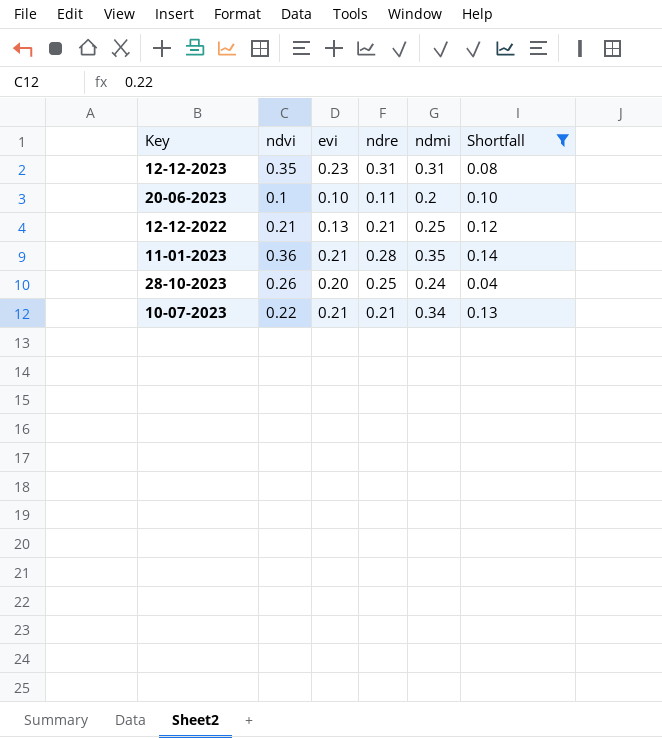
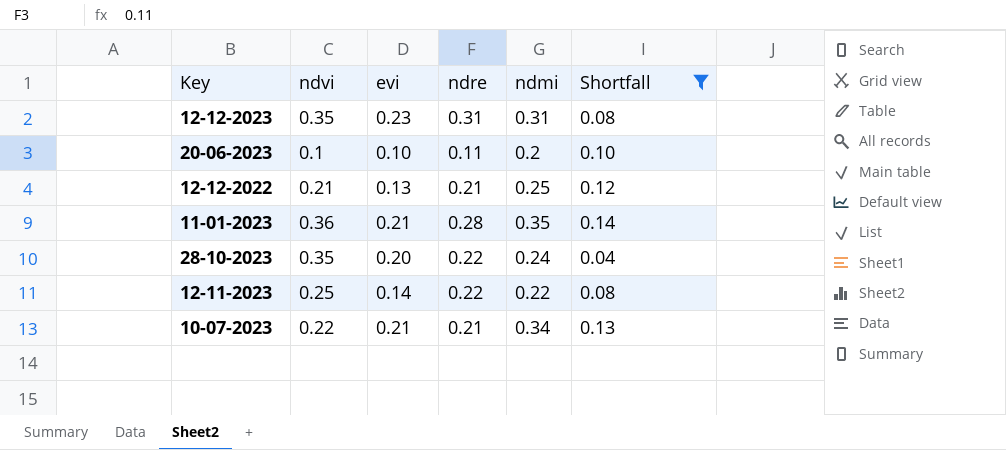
28-10-2023 | ndvi: 0.26 -> 0.35
28-10-2023 | ndre: 0.25 -> 0.22
row 12-11-2023: none -> 0.25 | 0.14 | 0.22 | 0.22 | 0.08

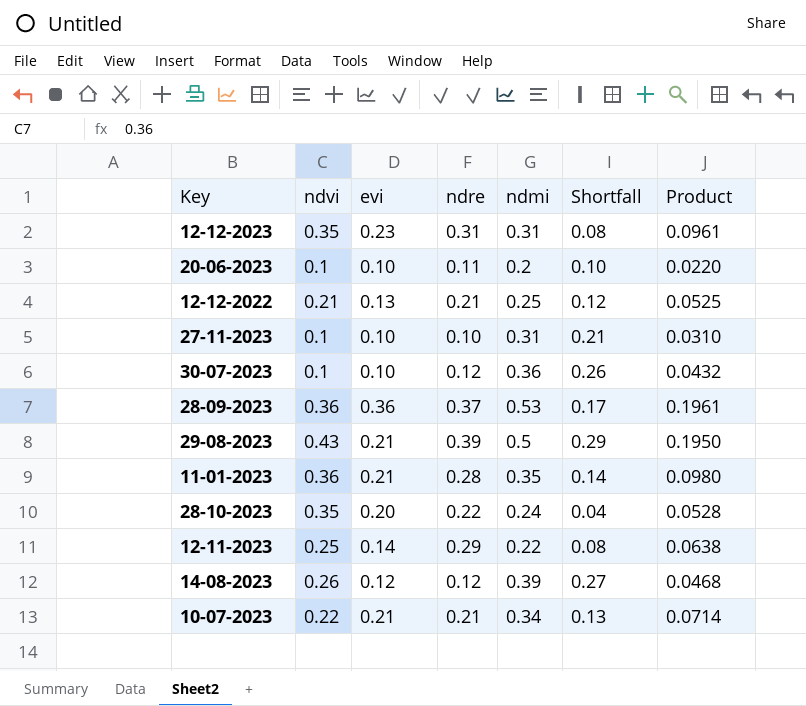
filter: Shortfall <= 0.14 -> none
column Product | formula: none -> [ndre] * [ndmi]
12-11-2023 | ndre: 0.22 -> 0.29

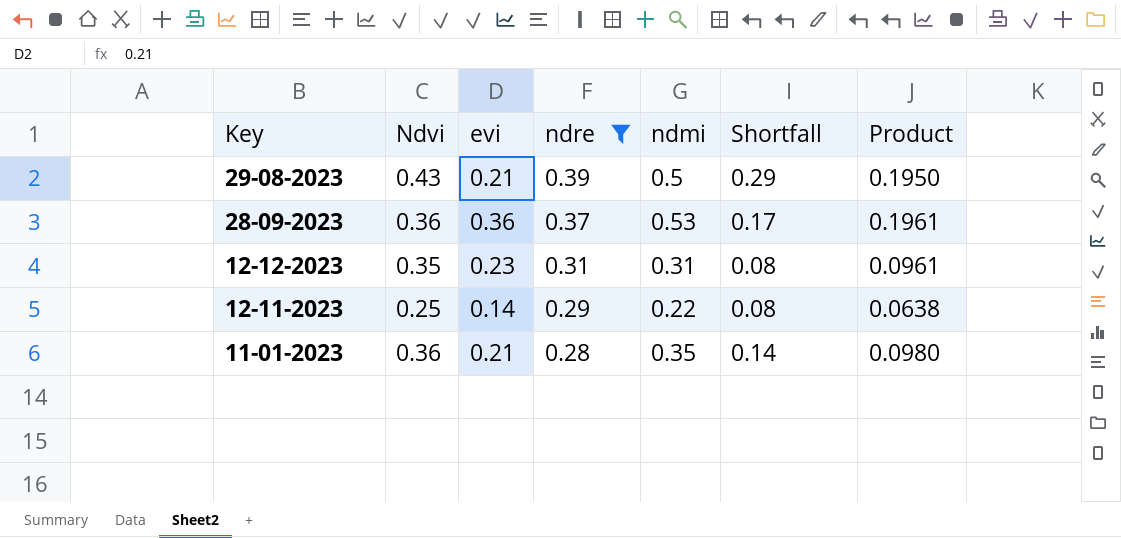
filter: none -> ndre >= 0.28
row order: none -> ndre descending
column name: ndvi -> Ndvi

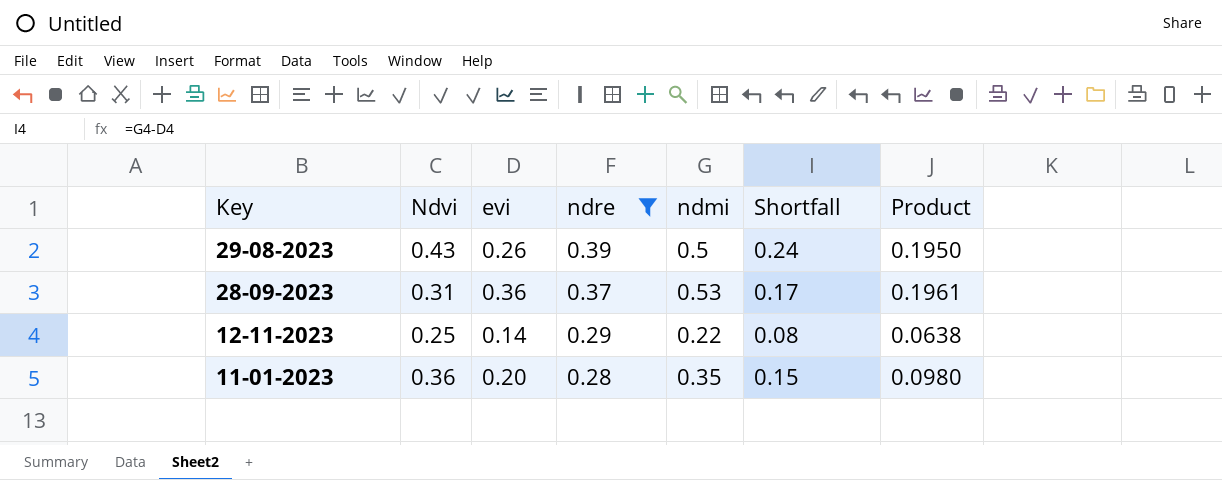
row 12-12-2023: 0.35 | 0.23 | 0.31 | 0.31 | 0.08 | 0.0961 -> none
29-08-2023 | evi: 0.21 -> 0.26
29-08-2023 | Shortfall: 0.29 -> 0.24
28-09-2023 | Ndvi: 0.36 -> 0.31
11-01-2023 | evi: 0.21 -> 0.20
11-01-2023 | Shortfall: 0.14 -> 0.15

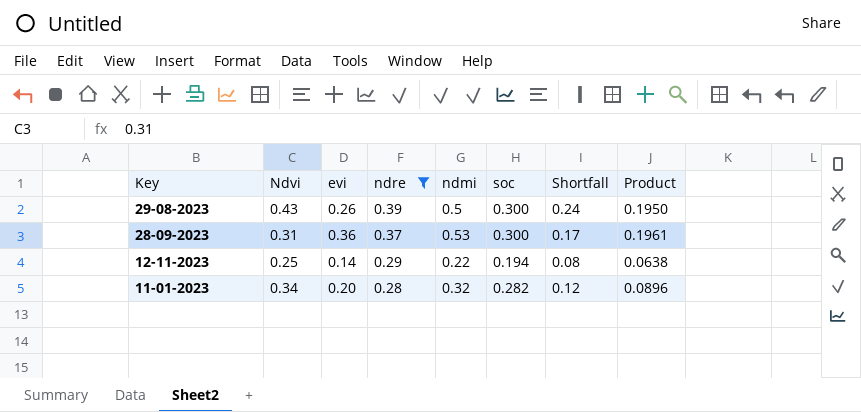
column soc | position: none -> 6
11-01-2023 | Ndvi: 0.36 -> 0.34
11-01-2023 | ndmi: 0.35 -> 0.32
11-01-2023 | Shortfall: 0.15 -> 0.12
11-01-2023 | Product: 0.0980 -> 0.0896

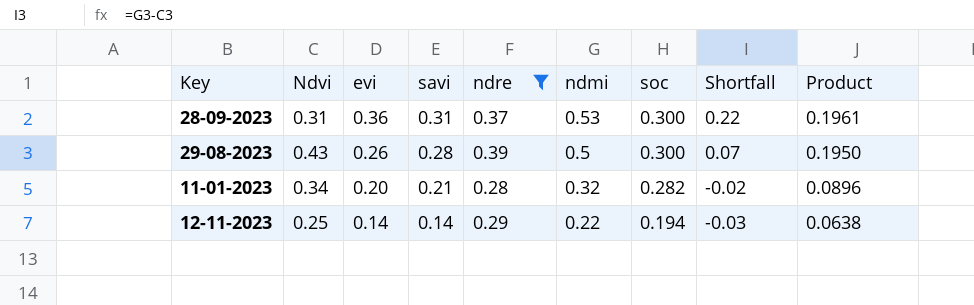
row order: ndre descending -> evi descending
column savi | position: none -> 4
column Shortfall | formula: [ndmi] - [evi] -> [ndmi] - [Ndvi]

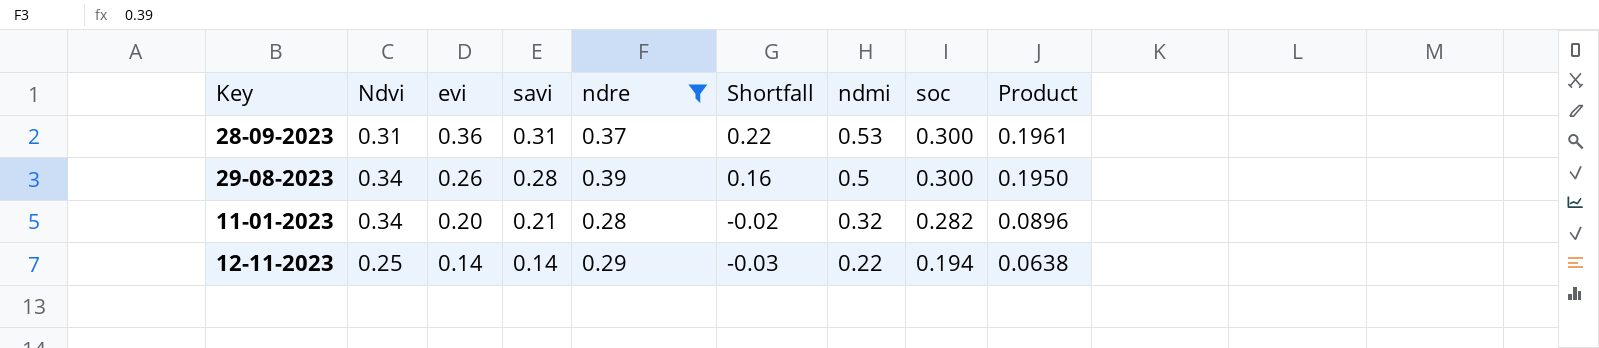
column Shortfall | position: 8 -> 6
29-08-2023 | Ndvi: 0.43 -> 0.34
29-08-2023 | Shortfall: 0.07 -> 0.16

